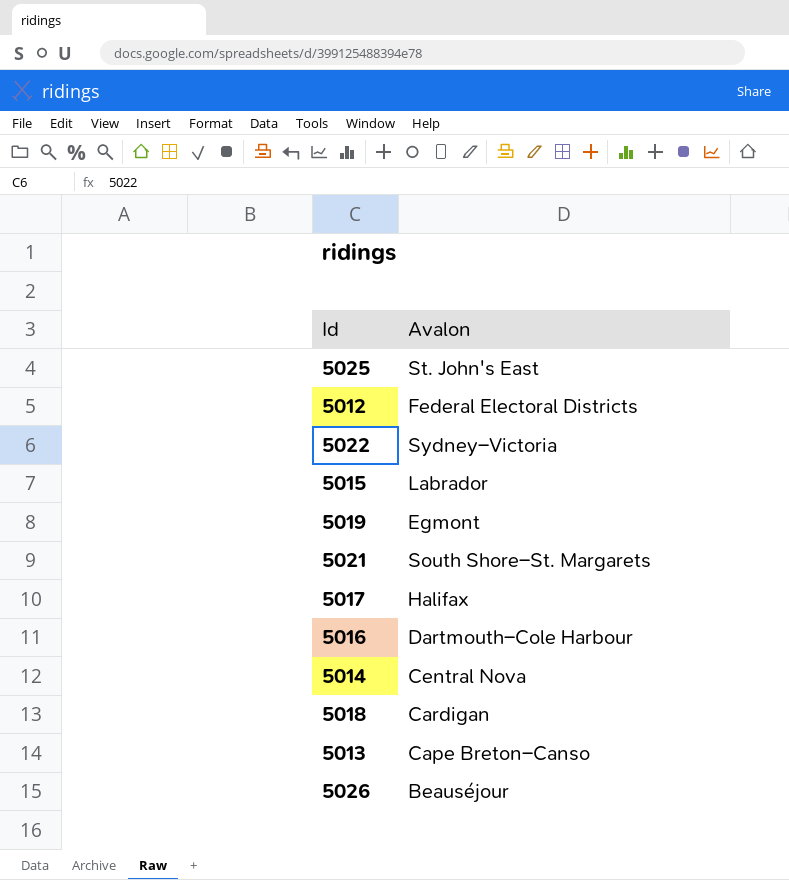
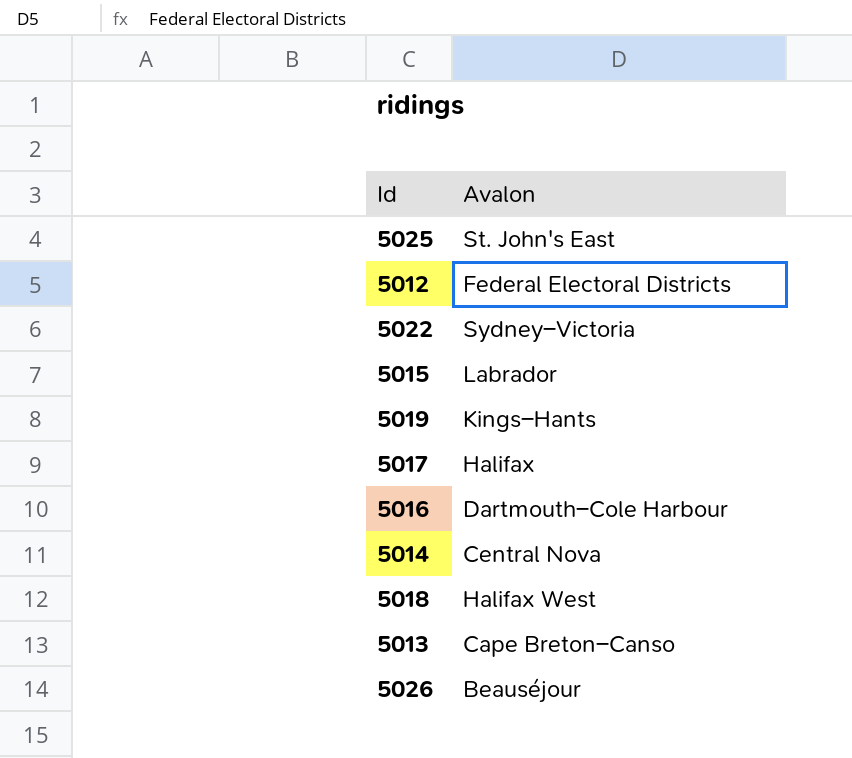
row 5021: South Shore–St. Margarets -> none
5019 | Avalon: Egmont -> Kings–Hants
5018 | Avalon: Cardigan -> Halifax West

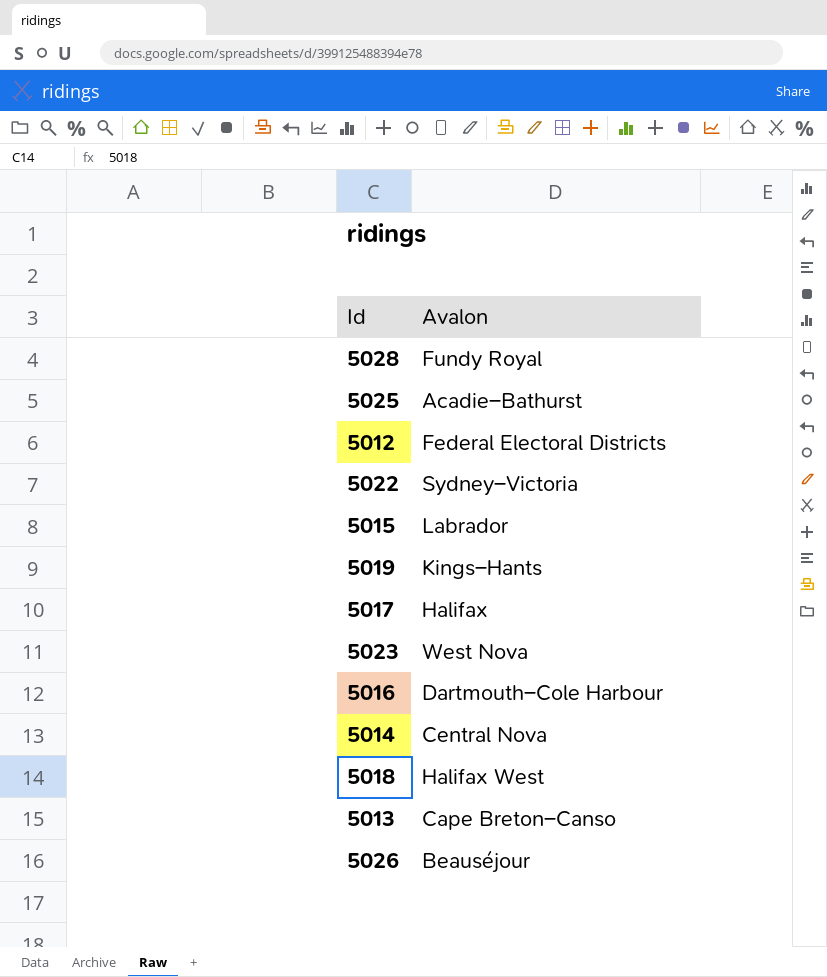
row 5028: none -> Fundy Royal
5025 | Avalon: St. John's East -> Acadie–Bathurst
row 5023: none -> West Nova

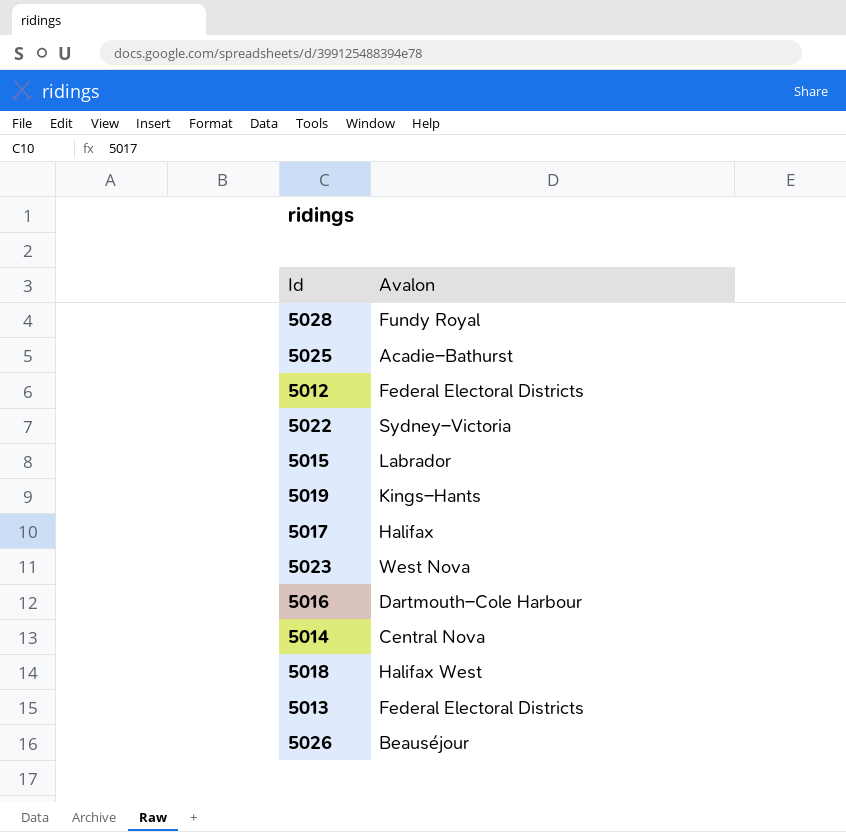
5013 | Avalon: Cape Breton–Canso -> Federal Electoral Districts

